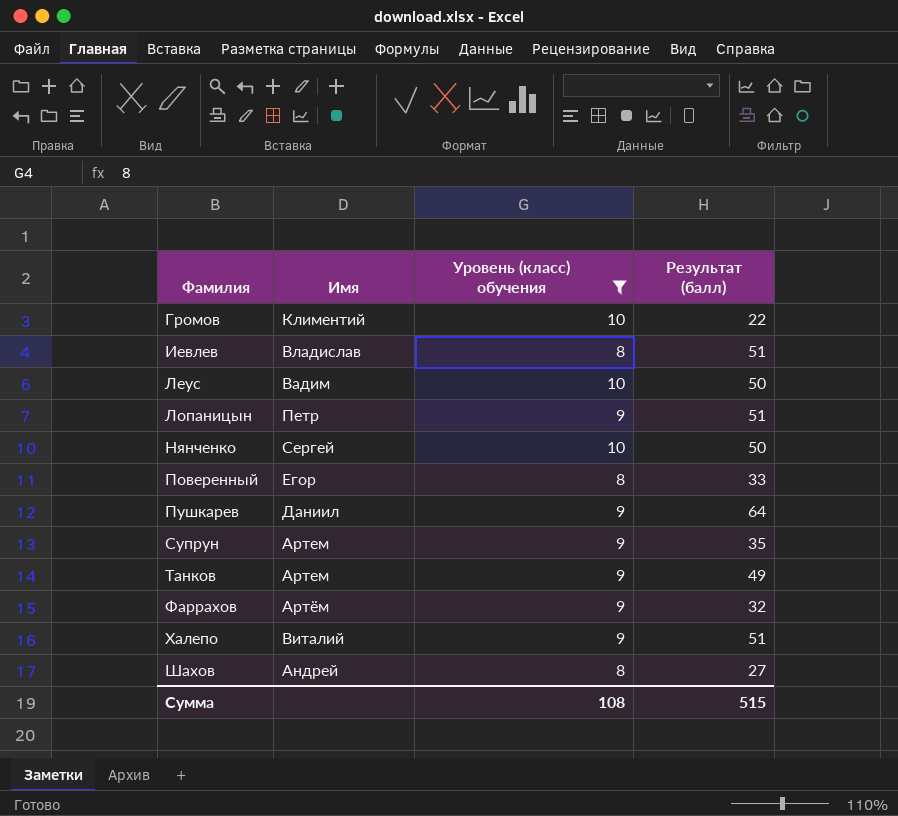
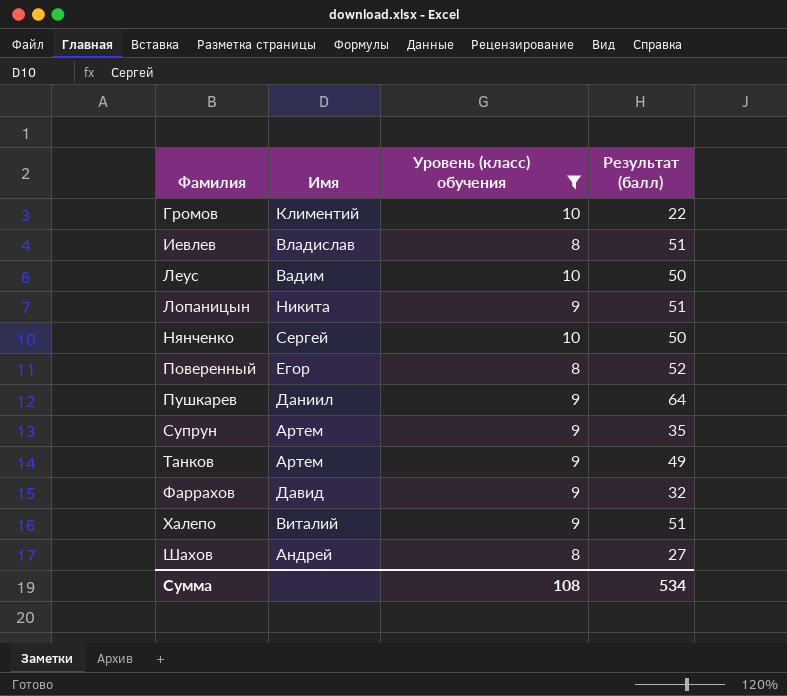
Лопаницын | Имя: Петр -> Никита
Поверенный | Результат (балл): 33 -> 52
Фаррахов | Имя: Артём -> Давид
Сумма | Результат (балл): 515 -> 534

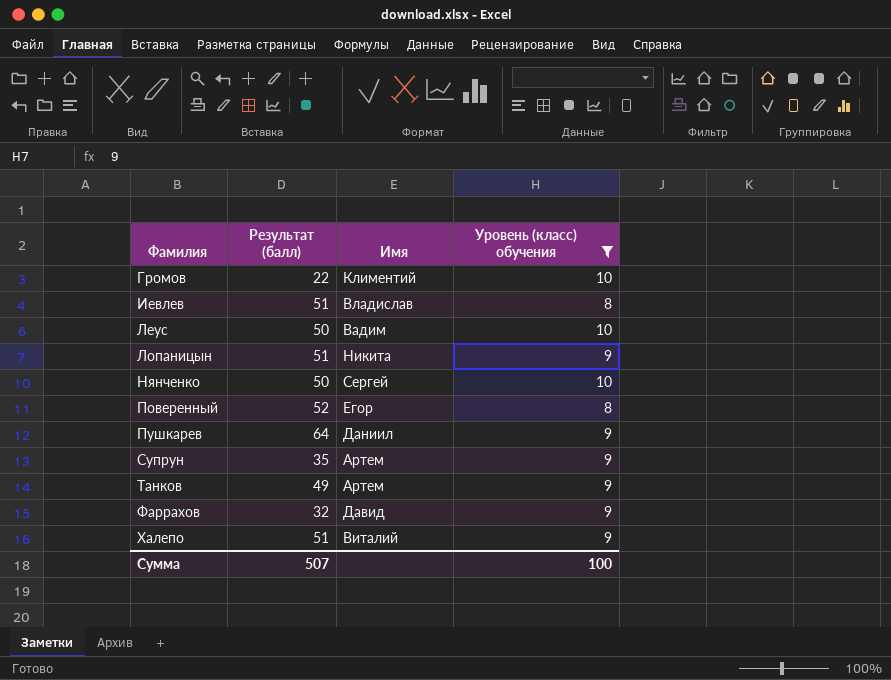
column Результат (балл) | position: 4 -> 2
row Шахов: Андрей | 8 | 27 -> none
Сумма | Результат (балл): 534 -> 507
Сумма | Уровень (класс) обучения: 108 -> 100

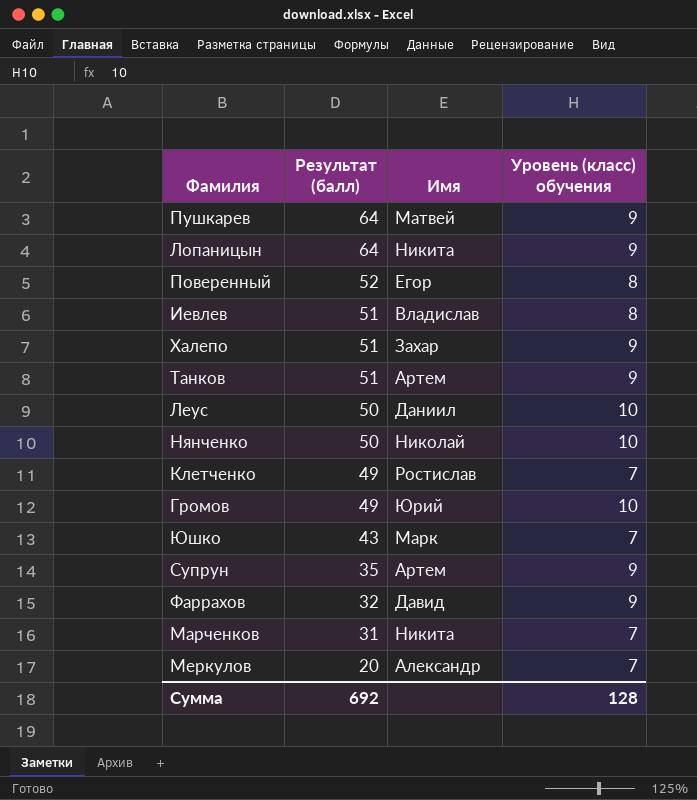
filter: Уровень (класс) обучения != 7 -> none
row order: Фамилия ascending -> Результат (балл) descending
Пушкарев | Имя: Даниил -> Матвей
Лопаницын | Результат (балл): 51 -> 64
Халепо | Имя: Виталий -> Захар
Танков | Результат (балл): 49 -> 51
Леус | Имя: Вадим -> Даниил
Нянченко | Имя: Сергей -> Николай
Громов | Результат (балл): 22 -> 49
Громов | Имя: Климентий -> Юрий
Сумма | Результат (балл): 507 -> 692
Сумма | Уровень (класс) обучения: 100 -> 128

